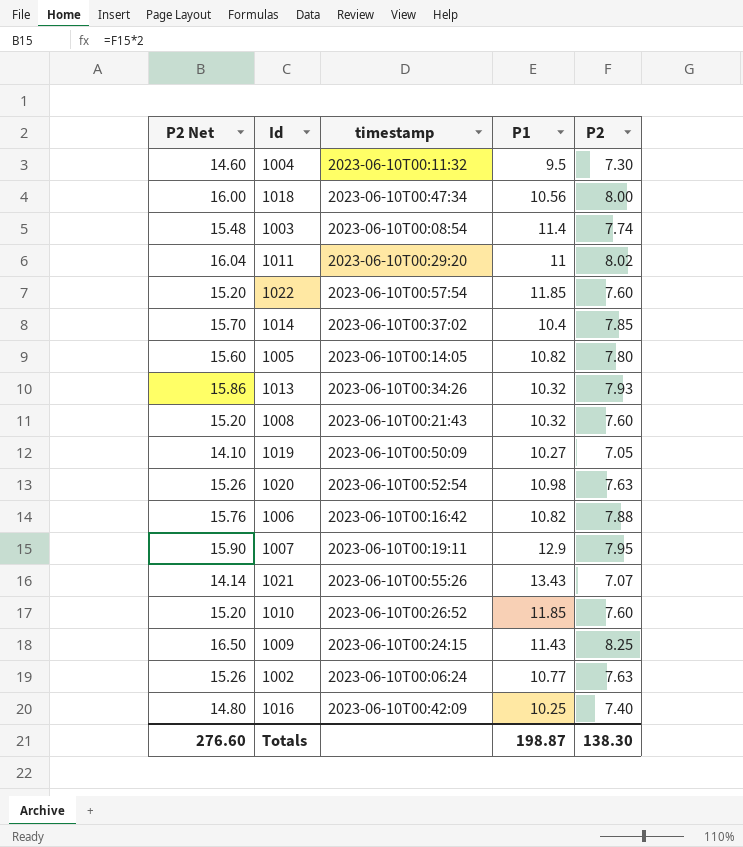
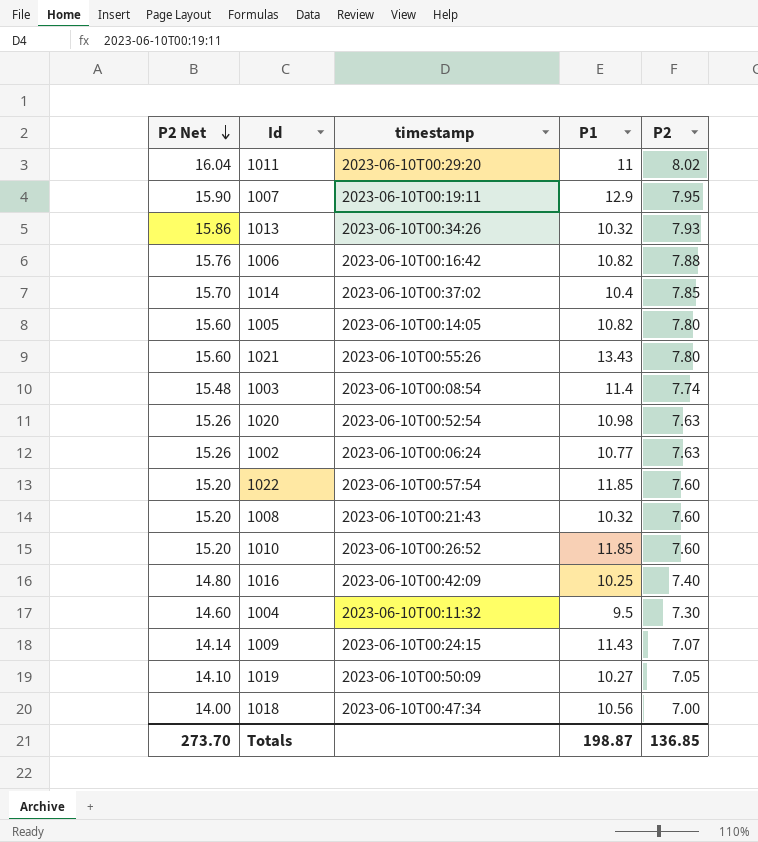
row order: none -> P2 Net descending
1021 | P2 Net: 14.14 -> 15.60
1021 | P2: 7.07 -> 7.80
1009 | P2 Net: 16.50 -> 14.14
1009 | P2: 8.25 -> 7.07
1018 | P2 Net: 16.00 -> 14.00
1018 | P2: 8.00 -> 7.00
Totals | P2 Net: 276.60 -> 273.70
Totals | P2: 138.30 -> 136.85

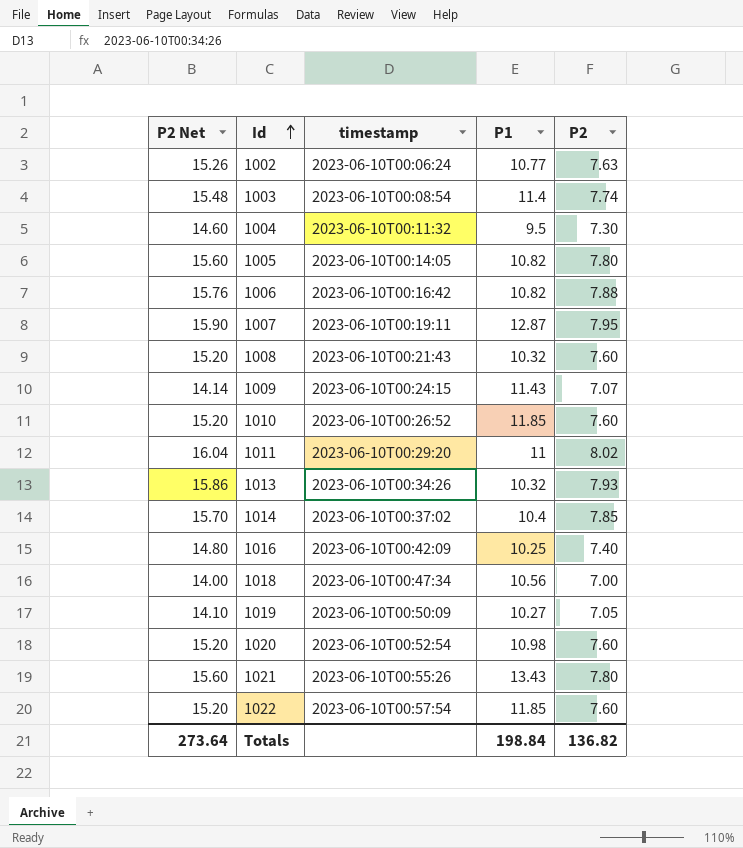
row order: P2 Net descending -> Id ascending
1007 | P1: 12.9 -> 12.87
1020 | P2 Net: 15.26 -> 15.20
1020 | P2: 7.63 -> 7.60
Totals | P2 Net: 273.70 -> 273.64
Totals | P1: 198.87 -> 198.84
Totals | P2: 136.85 -> 136.82

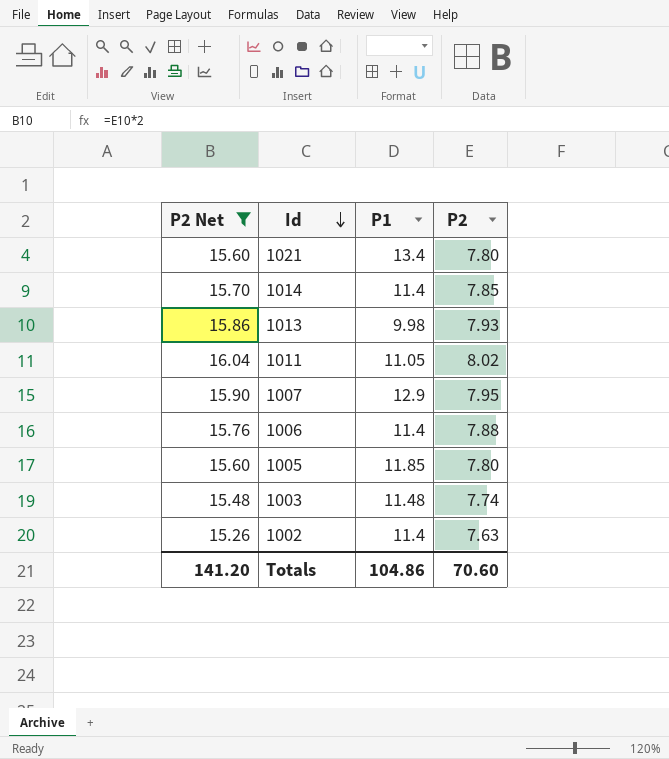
filter: none -> P2 Net >= 15.26
row order: Id ascending -> Id descending
column timestamp | position: 3 -> none
1021 | P1: 13.43 -> 13.4
1014 | P1: 10.4 -> 11.4
1013 | P1: 10.32 -> 9.98
1011 | P1: 11 -> 11.05
1007 | P1: 12.87 -> 12.9
1006 | P1: 10.82 -> 11.4
1005 | P1: 10.82 -> 11.85
1003 | P1: 11.4 -> 11.48
1002 | P1: 10.77 -> 11.4
Totals | P2 Net: 273.64 -> 141.20
Totals | P1: 198.84 -> 104.86
Totals | P2: 136.82 -> 70.60

